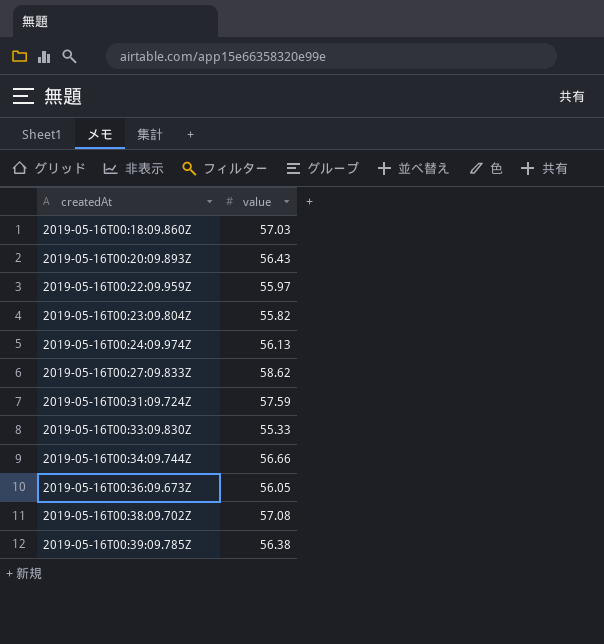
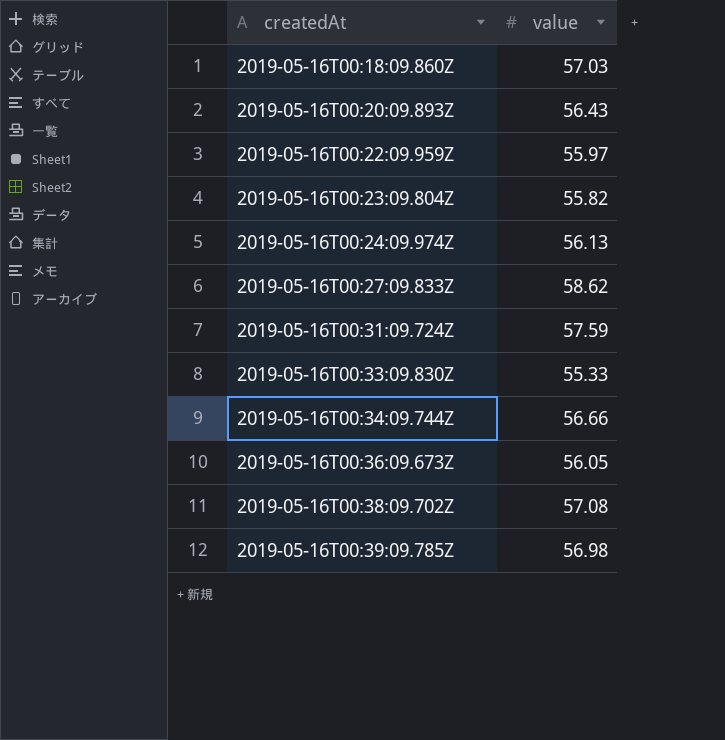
2019-05-16T00:39:09.785Z | value: 56.38 -> 56.98

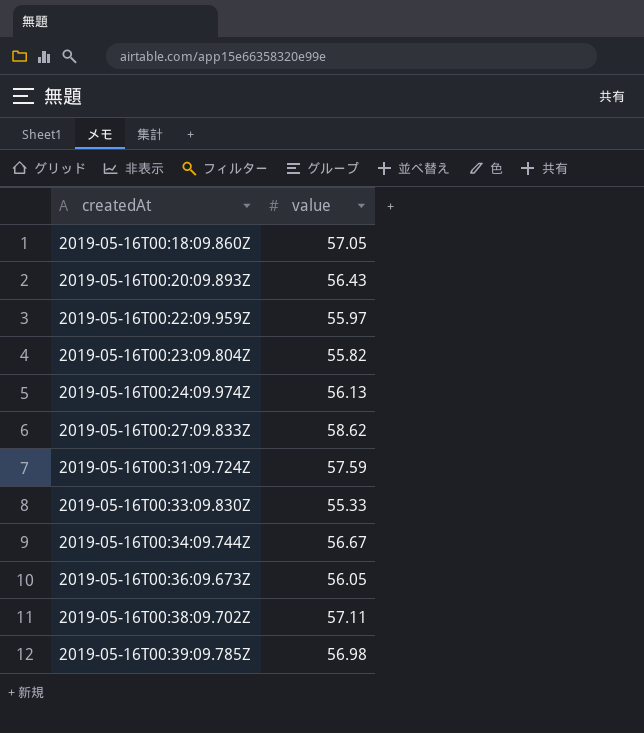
2019-05-16T00:18:09.860Z | value: 57.03 -> 57.05
2019-05-16T00:34:09.744Z | value: 56.66 -> 56.67
2019-05-16T00:38:09.702Z | value: 57.08 -> 57.11

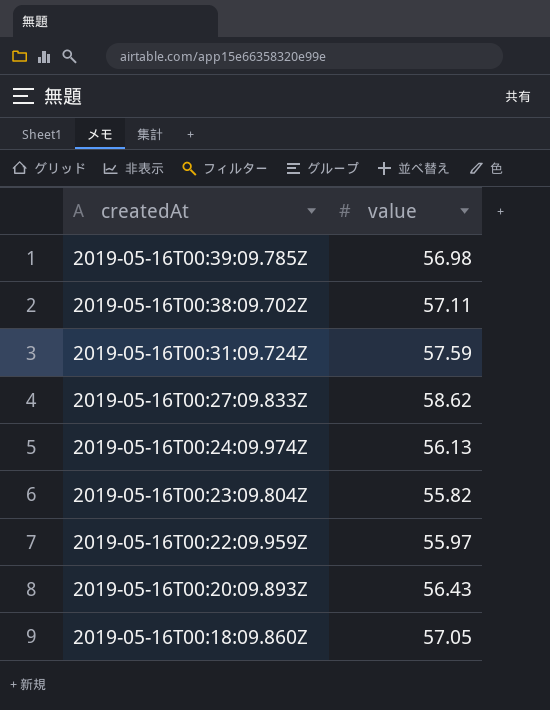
row order: createdAt ascending -> createdAt descending
row 2019-05-16T00:33:09.830Z: 55.33 -> none
row 2019-05-16T00:34:09.744Z: 56.67 -> none
row 2019-05-16T00:36:09.673Z: 56.05 -> none

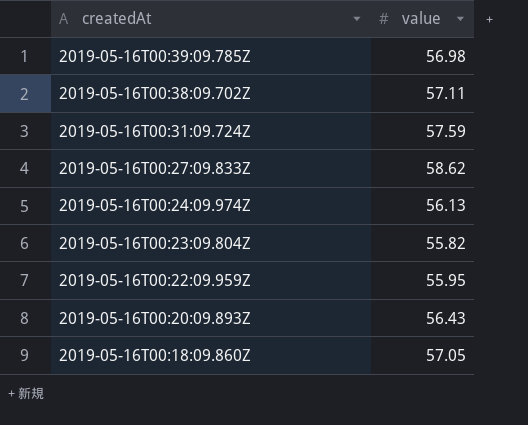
2019-05-16T00:22:09.959Z | value: 55.97 -> 55.95

